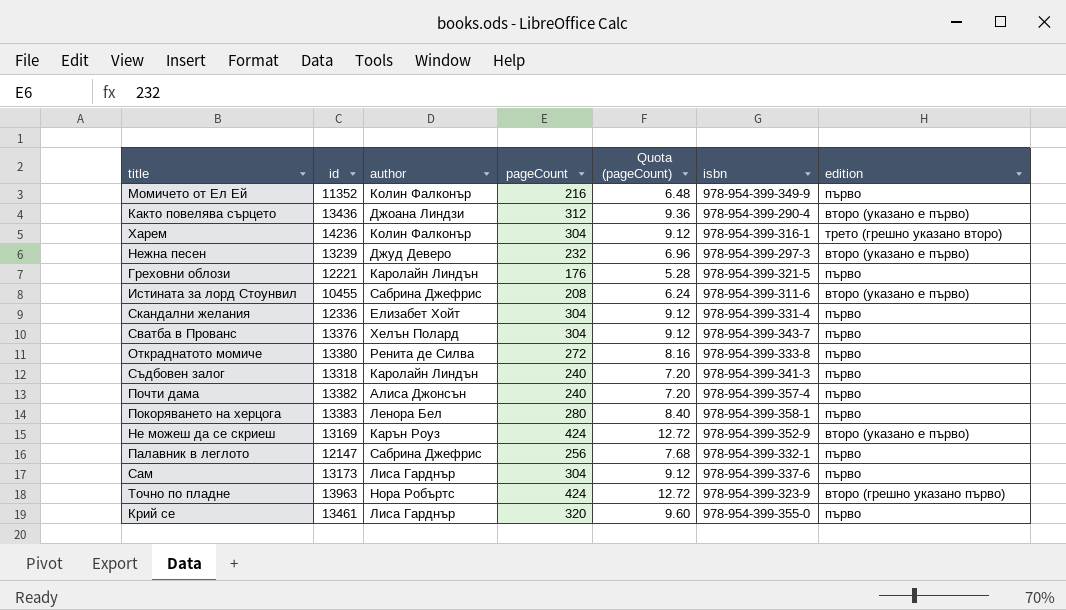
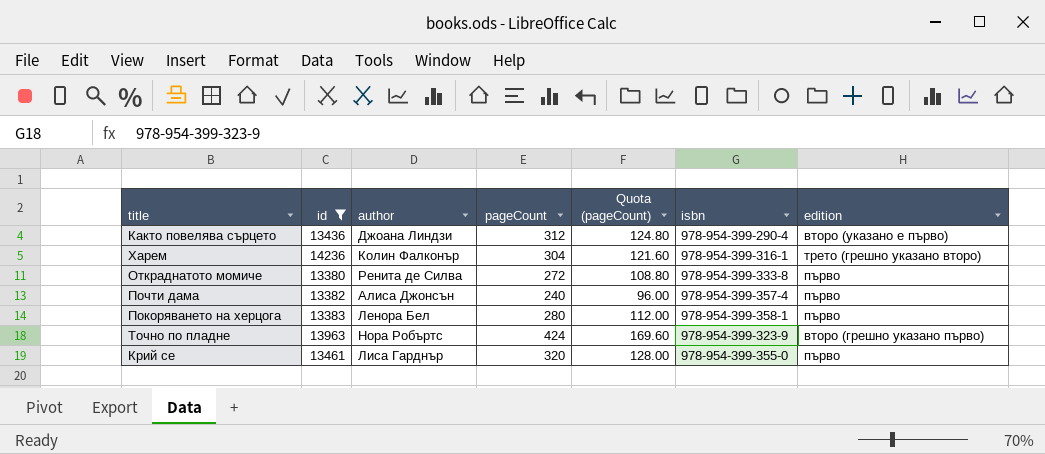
filter: none -> id >= 13380
column Quota (pageCount) | formula: [pageCount] * 0.03 -> [pageCount] * 0.4

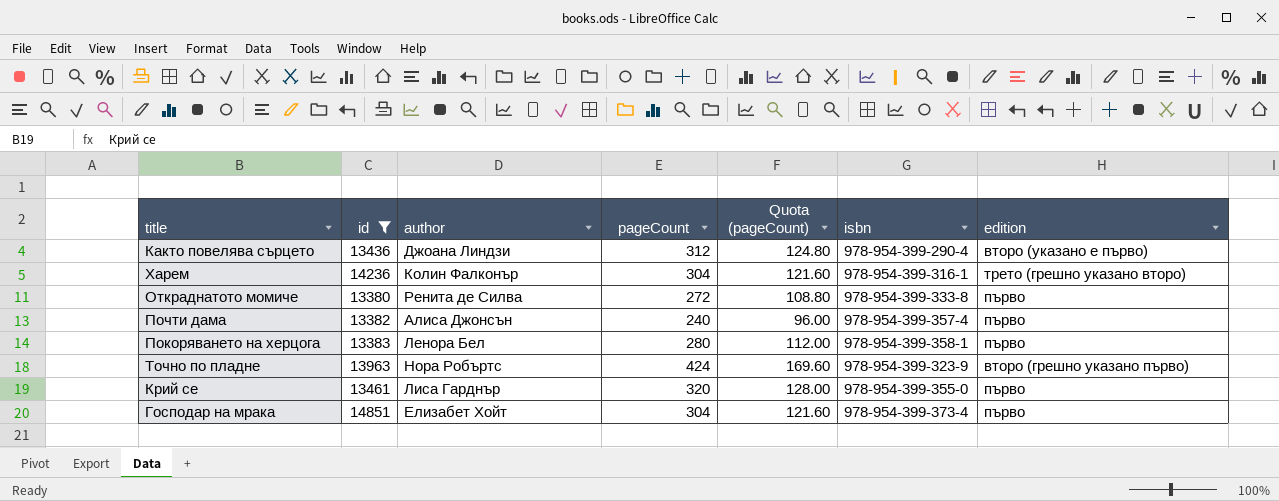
row Господар на мрака: none -> 14851 | Елизабет Хойт | 304 | 121.60 | 978-954-399-373-4 | първо

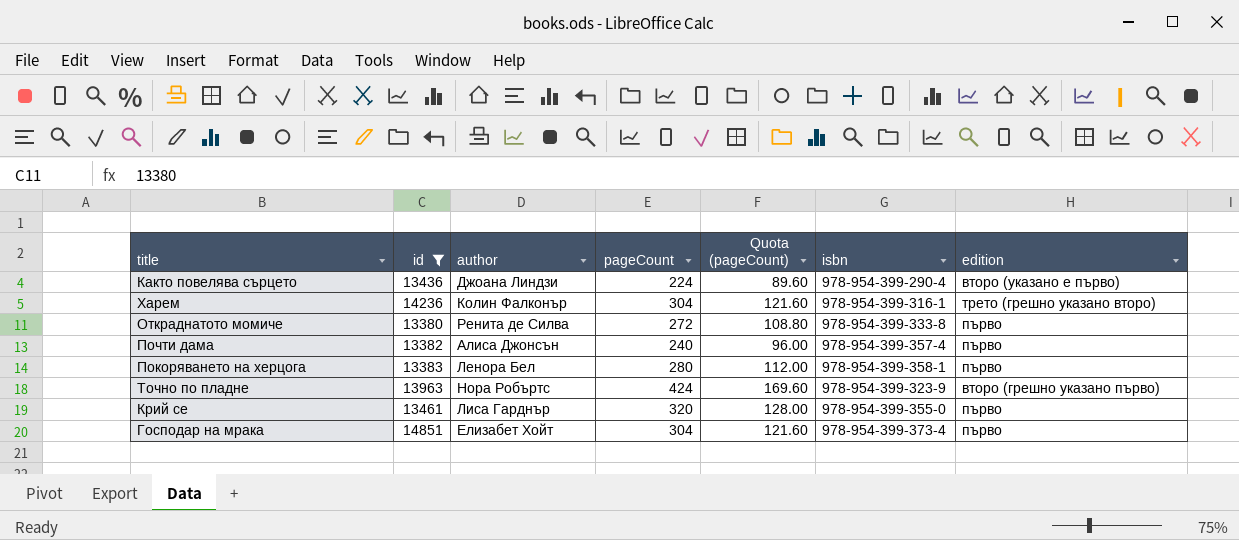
Както повелява сърцето | pageCount: 312 -> 224
Както повелява сърцето | Quota (pageCount): 124.80 -> 89.60

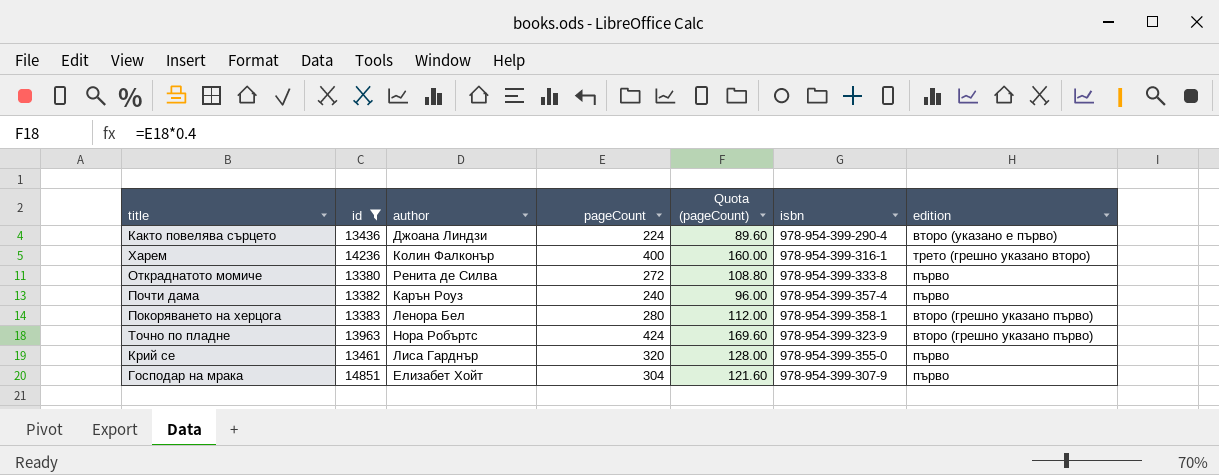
Харем | pageCount: 304 -> 400
Харем | Quota (pageCount): 121.60 -> 160.00
Почти дама | author: Алиса Джонсън -> Карън Роуз
Покоряването на херцога | edition: първо -> второ (грешно указано първо)
Господар на мрака | isbn: 978-954-399-373-4 -> 978-954-399-307-9

